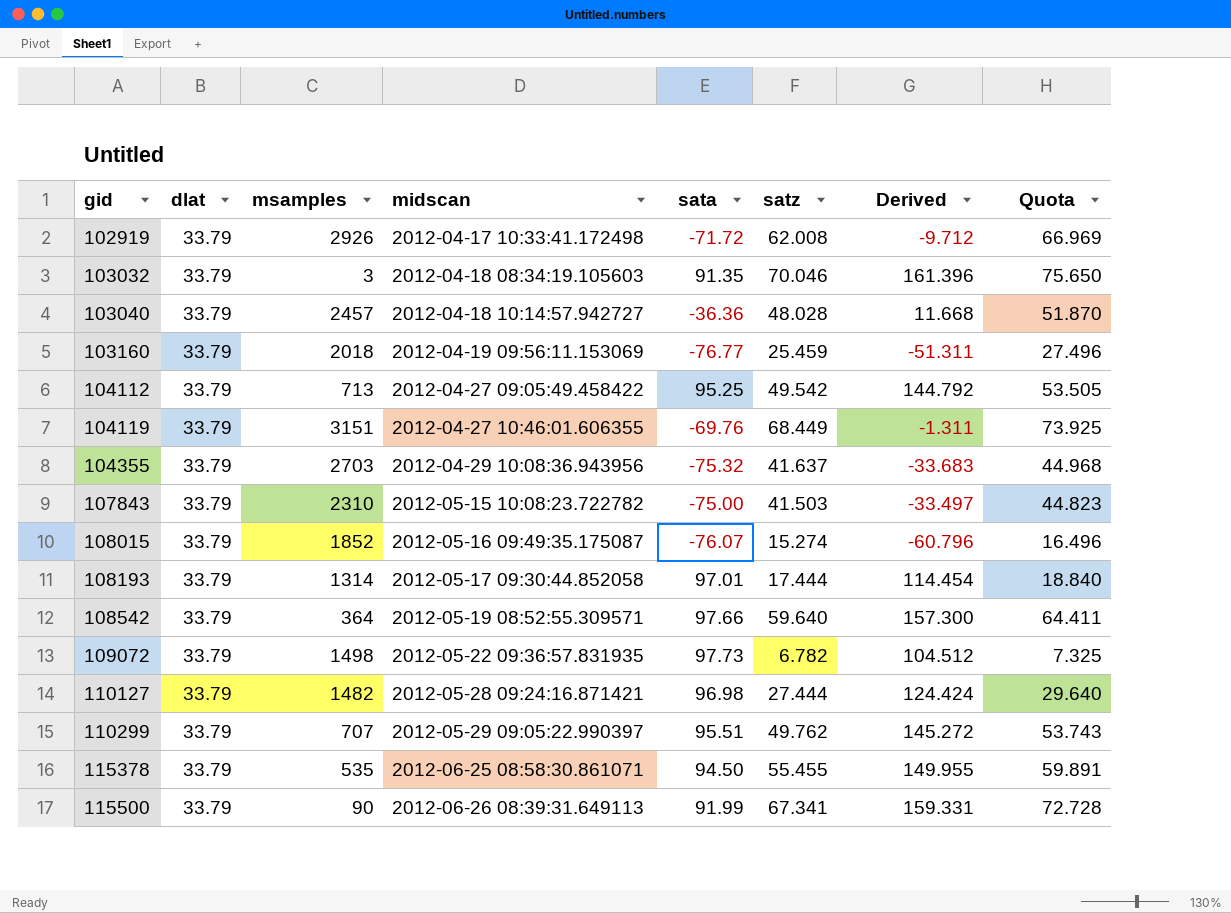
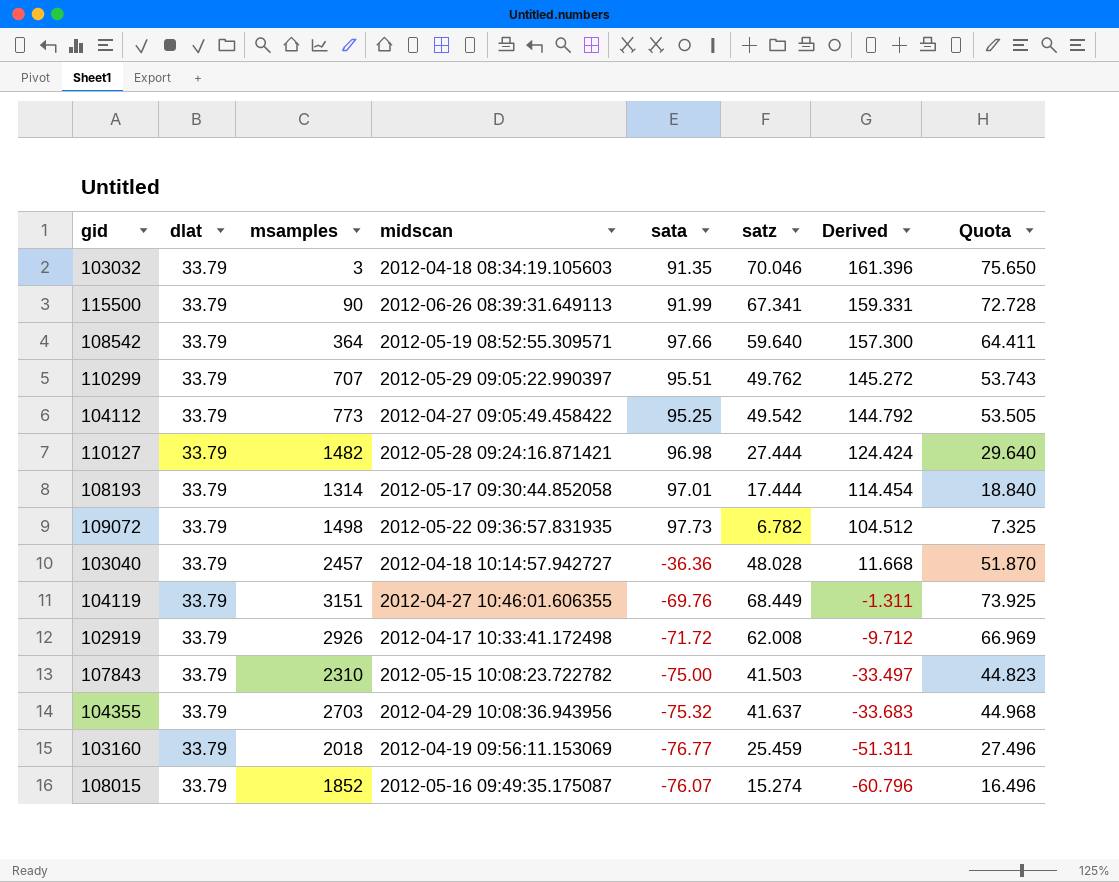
row order: gid ascending -> Derived descending
row 115378: 33.79 | 535 | 2012-06-25 08:58:30.861071 | 94.50 | 55.455 | 149.955 | 59.891 -> none
104112 | msamples: 713 -> 773

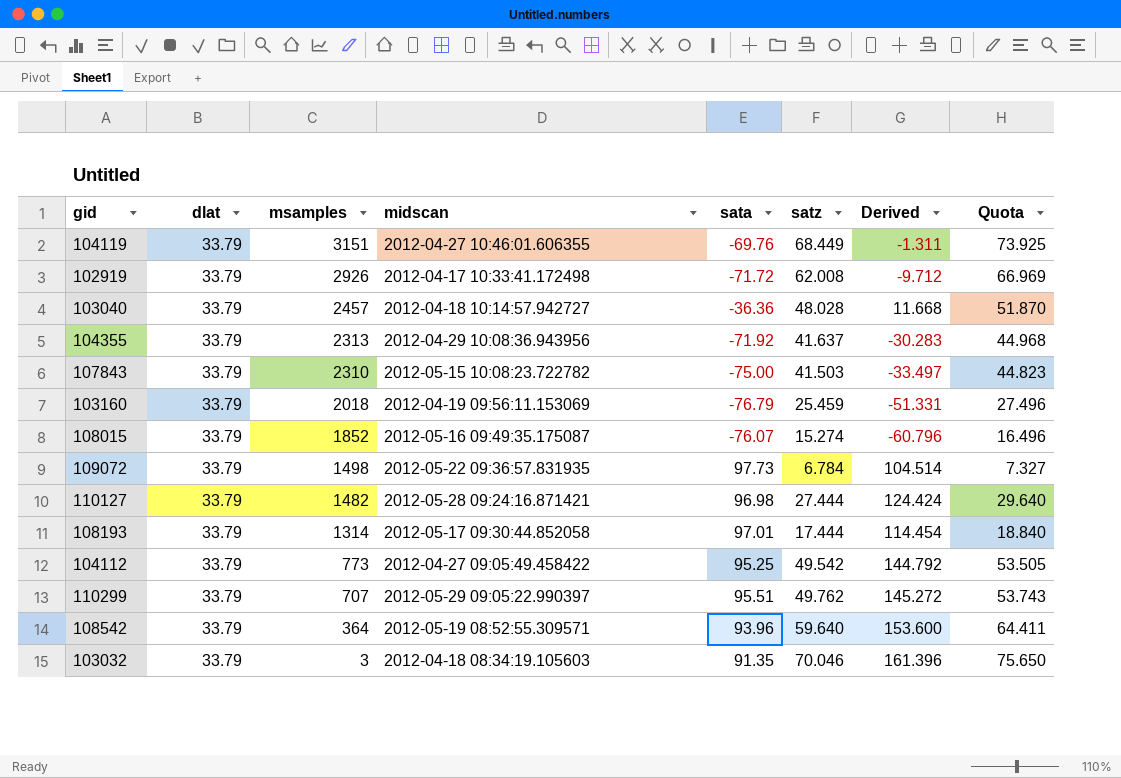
row order: Derived descending -> msamples descending
row 115500: 33.79 | 90 | 2012-06-26 08:39:31.649113 | 91.99 | 67.341 | 159.331 | 72.728 -> none
104355 | msamples: 2703 -> 2313
104355 | sata: -75.32 -> -71.92
104355 | Derived: -33.683 -> -30.283
103160 | sata: -76.77 -> -76.79
103160 | Derived: -51.311 -> -51.331
109072 | satz: 6.782 -> 6.784
109072 | Derived: 104.512 -> 104.514
109072 | Quota: 7.325 -> 7.327
108542 | sata: 97.66 -> 93.96
108542 | Derived: 157.300 -> 153.600

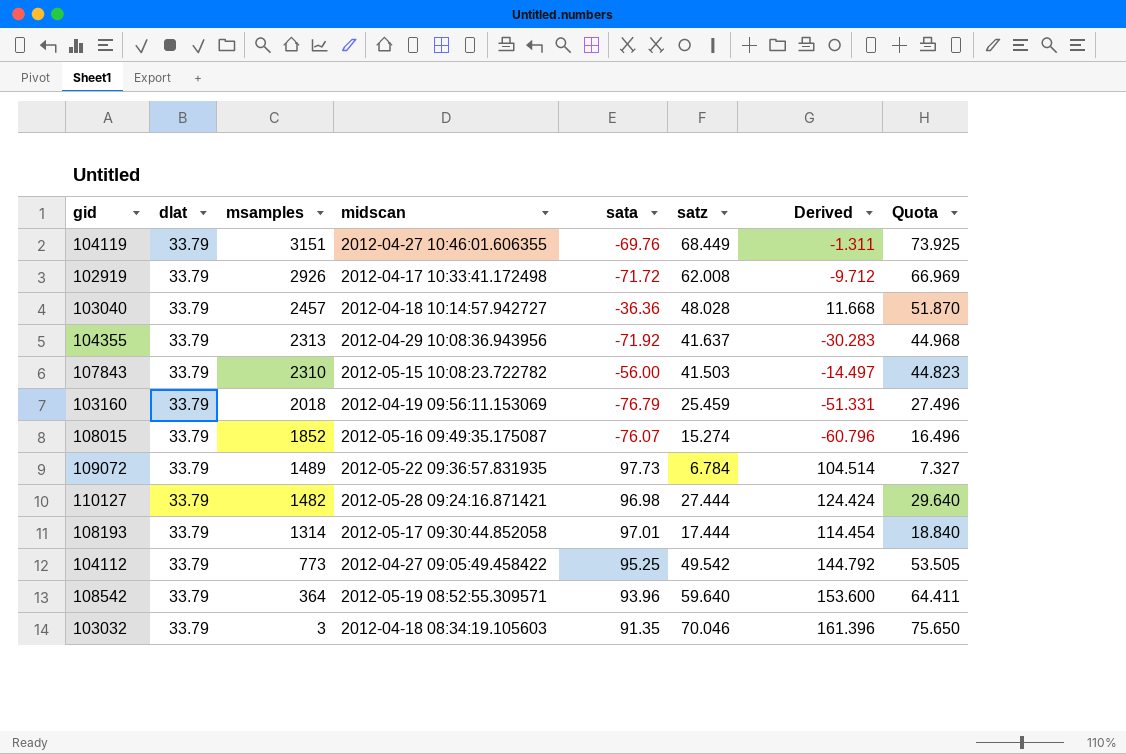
row 110299: 33.79 | 707 | 2012-05-29 09:05:22.990397 | 95.51 | 49.762 | 145.272 | 53.743 -> none
107843 | sata: -75.00 -> -56.00
107843 | Derived: -33.497 -> -14.497
109072 | msamples: 1498 -> 1489

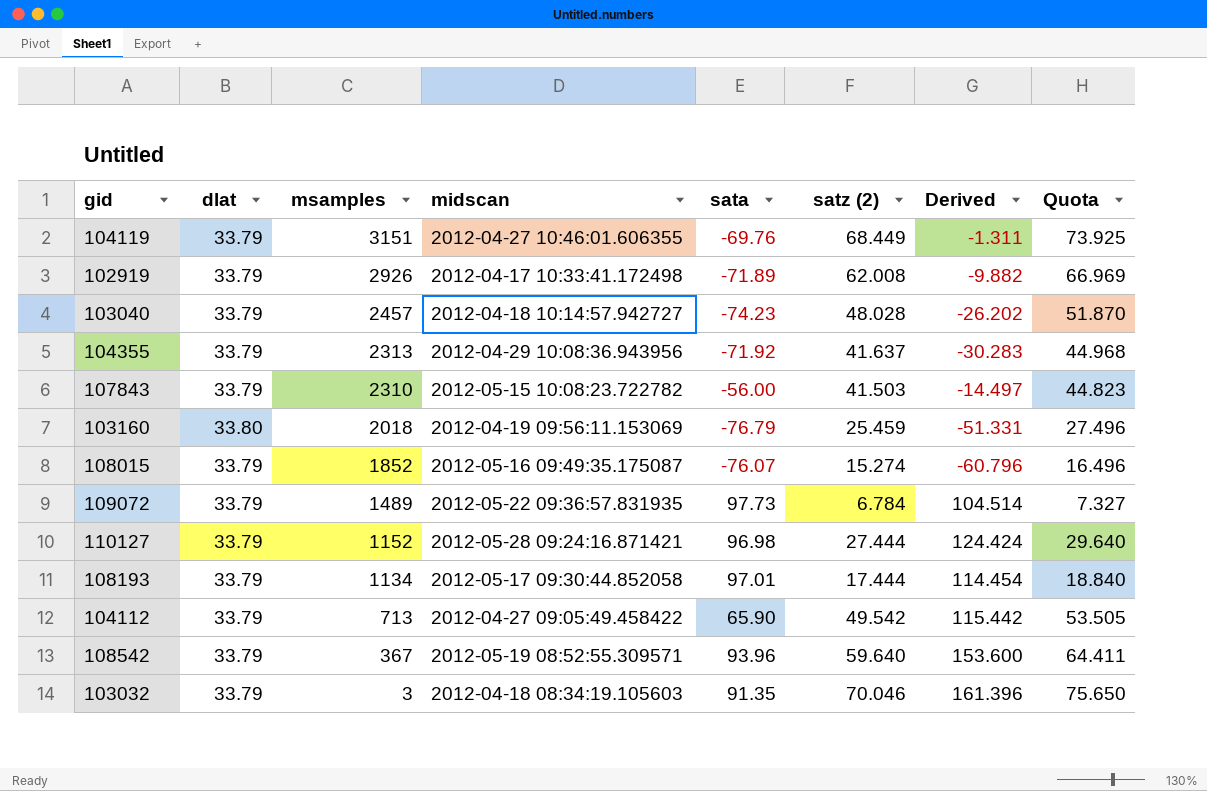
column name: satz -> satz (2)
102919 | sata: -71.72 -> -71.89
102919 | Derived: -9.712 -> -9.882
103040 | sata: -36.36 -> -74.23
103040 | Derived: 11.668 -> -26.202
103160 | dlat: 33.79 -> 33.80
110127 | msamples: 1482 -> 1152
108193 | msamples: 1314 -> 1134
104112 | msamples: 773 -> 713
104112 | sata: 95.25 -> 65.90
104112 | Derived: 144.792 -> 115.442
108542 | msamples: 364 -> 367

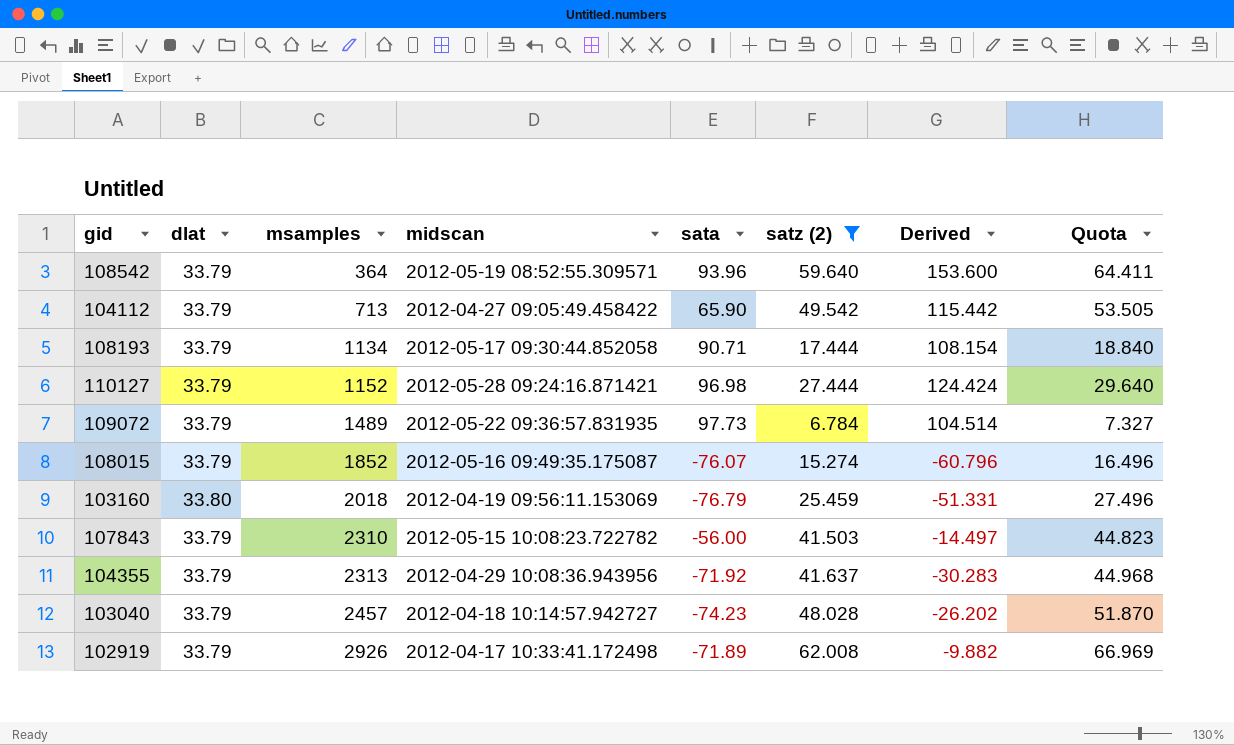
filter: none -> satz (2) <= 62.008
row order: msamples descending -> msamples ascending
108542 | msamples: 367 -> 364
108193 | sata: 97.01 -> 90.71
108193 | Derived: 114.454 -> 108.154

